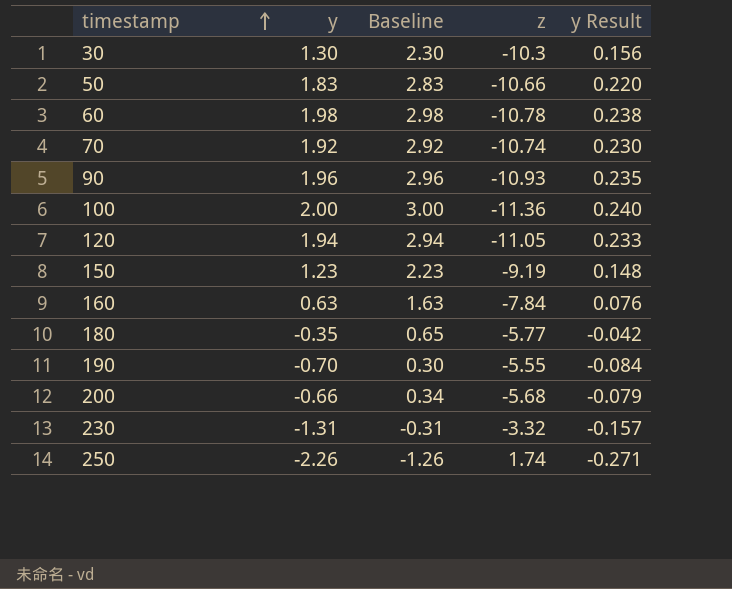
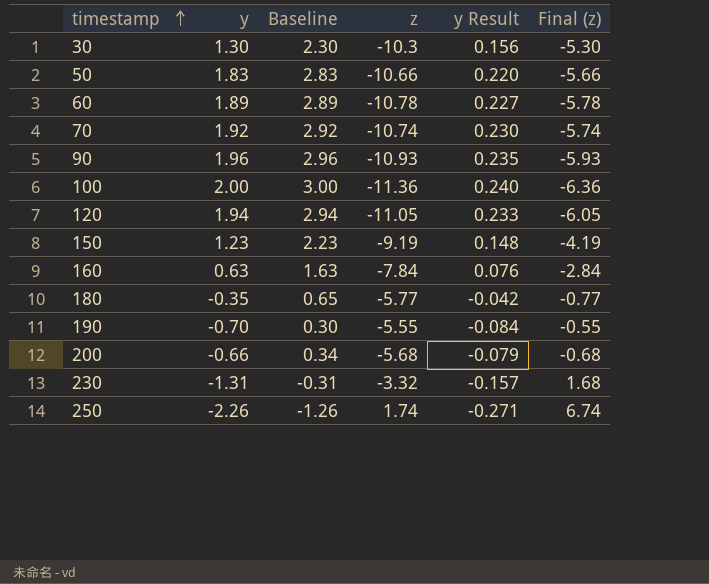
column Final (z) | formula: none -> [z] + 5
60 | y: 1.98 -> 1.89
60 | Baseline: 2.98 -> 2.89
60 | y Result: 0.238 -> 0.227

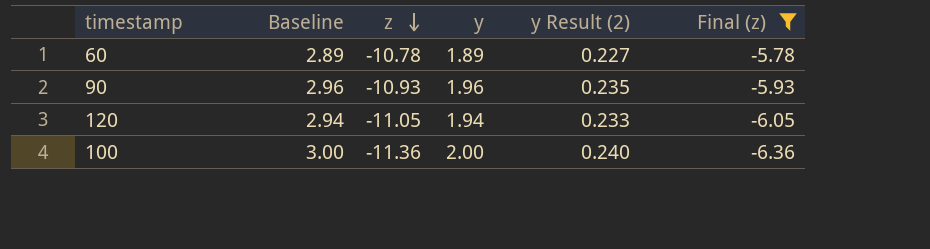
filter: none -> Final (z) <= -5.78
row order: timestamp ascending -> z descending
column y | position: 2 -> 4
column name: y Result -> y Result (2)

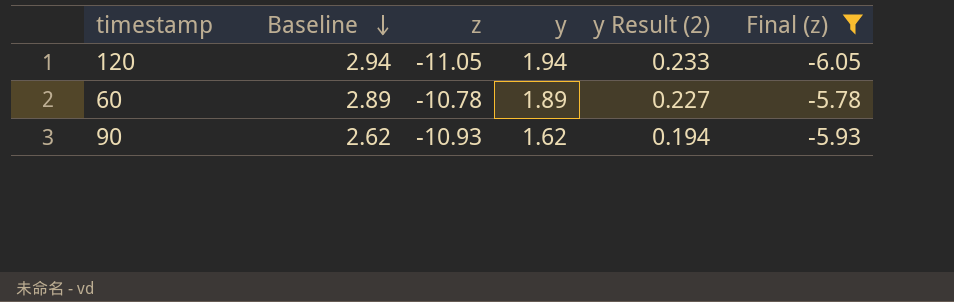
row order: z descending -> Baseline descending
row 100: 3.00 | -11.36 | 2.00 | 0.240 | -6.36 -> none
90 | Baseline: 2.96 -> 2.62
90 | y: 1.96 -> 1.62
90 | y Result (2): 0.235 -> 0.194

